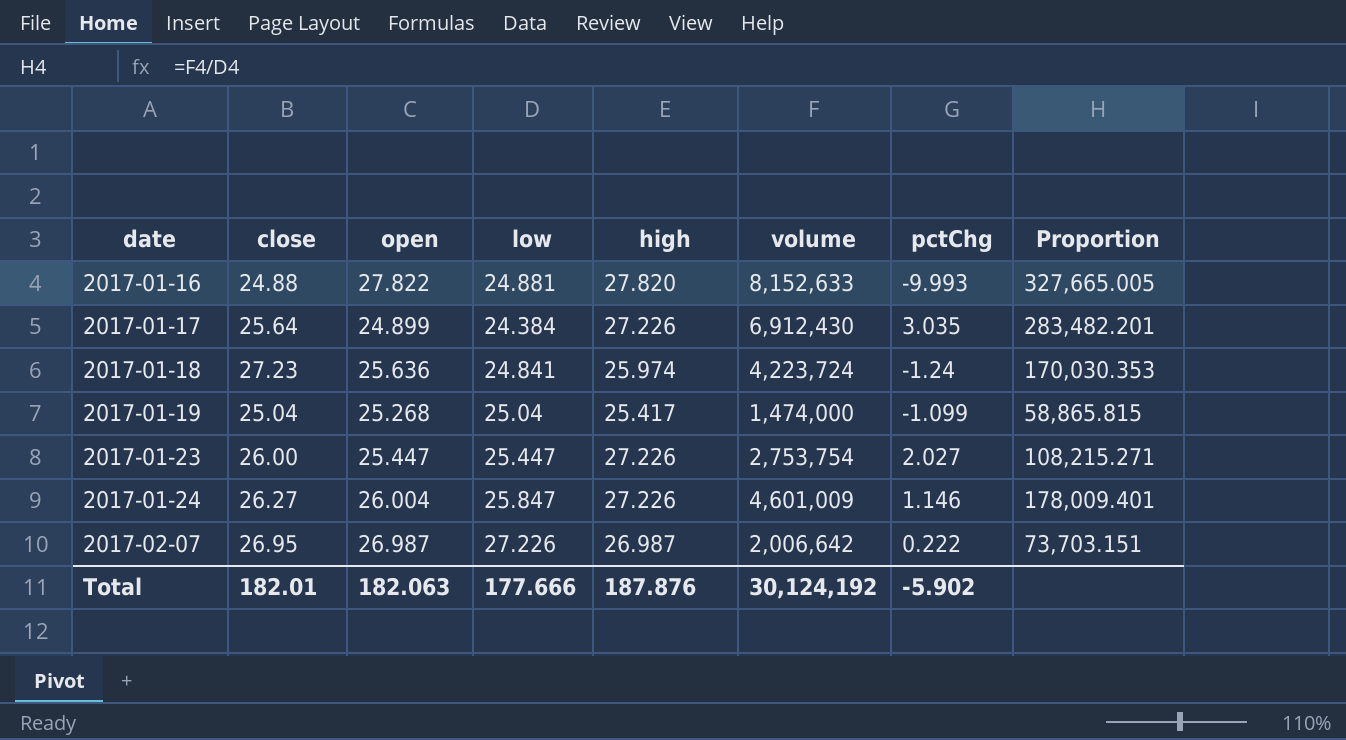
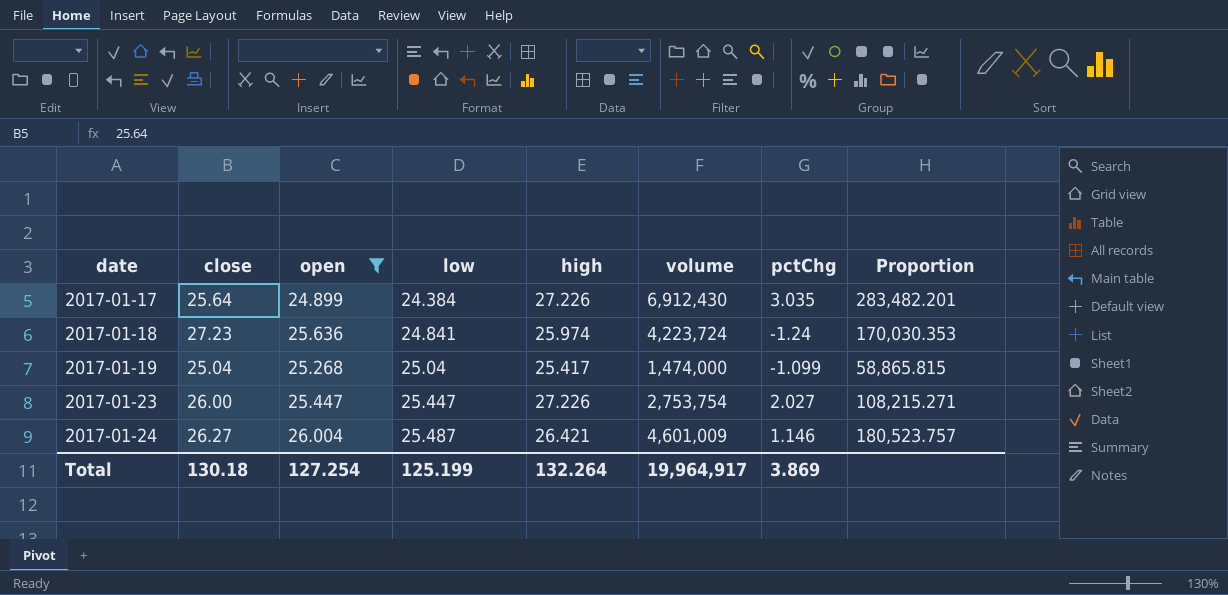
filter: none -> open <= 26.004
2017-01-24 | low: 25.847 -> 25.487
2017-01-24 | high: 27.226 -> 26.421
2017-01-24 | Proportion: 178,009.401 -> 180,523.757
Total | close: 182.01 -> 130.18
Total | open: 182.063 -> 127.254
Total | low: 177.666 -> 125.199
Total | high: 187.876 -> 132.264
Total | volume: 30,124,192 -> 19,964,917
Total | pctChg: -5.902 -> 3.869

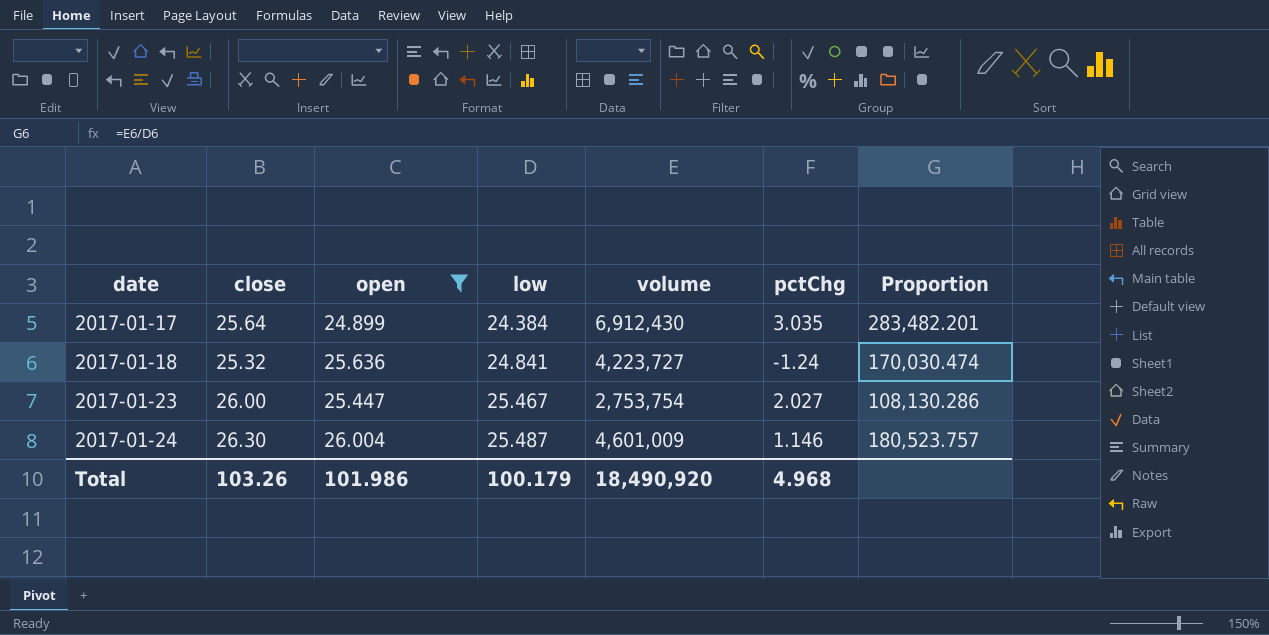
column high | position: 5 -> none
row 2017-01-19: 25.04 | 25.268 | 25.04 | 25.417 | 1,474,000 | -1.099 | 58,865.815 -> none
2017-01-18 | close: 27.23 -> 25.32
2017-01-18 | volume: 4,223,724 -> 4,223,727
2017-01-18 | Proportion: 170,030.353 -> 170,030.474
2017-01-23 | low: 25.447 -> 25.467
2017-01-23 | Proportion: 108,215.271 -> 108,130.286
2017-01-24 | close: 26.27 -> 26.30
Total | close: 130.18 -> 103.26
Total | open: 127.254 -> 101.986
Total | low: 125.199 -> 100.179
Total | volume: 19,964,917 -> 18,490,920
Total | pctChg: 3.869 -> 4.968

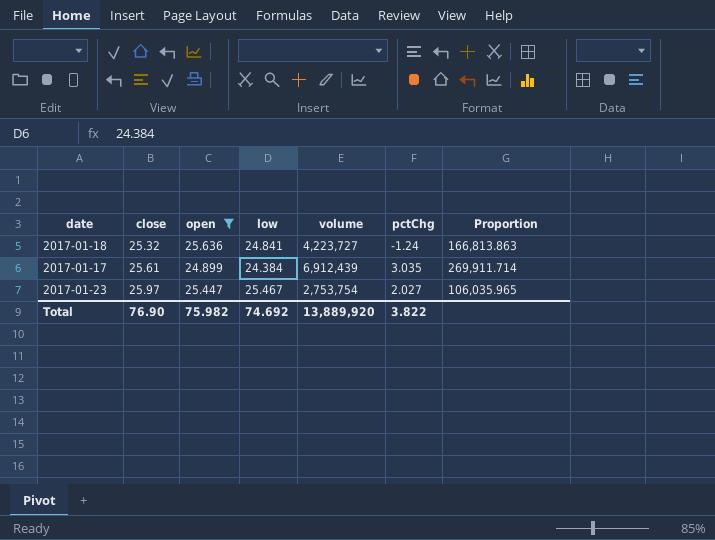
row order: date ascending -> close ascending
column Proportion | formula: [volume] / [low] -> [volume] / [close]
row 2017-01-24: 26.30 | 26.004 | 25.487 | 4,601,009 | 1.146 | 180,523.757 -> none
2017-01-17 | close: 25.64 -> 25.61
2017-01-17 | volume: 6,912,430 -> 6,912,439
2017-01-23 | close: 26.00 -> 25.97
Total | close: 103.26 -> 76.90
Total | open: 101.986 -> 75.982
Total | low: 100.179 -> 74.692
Total | volume: 18,490,920 -> 13,889,920
Total | pctChg: 4.968 -> 3.822

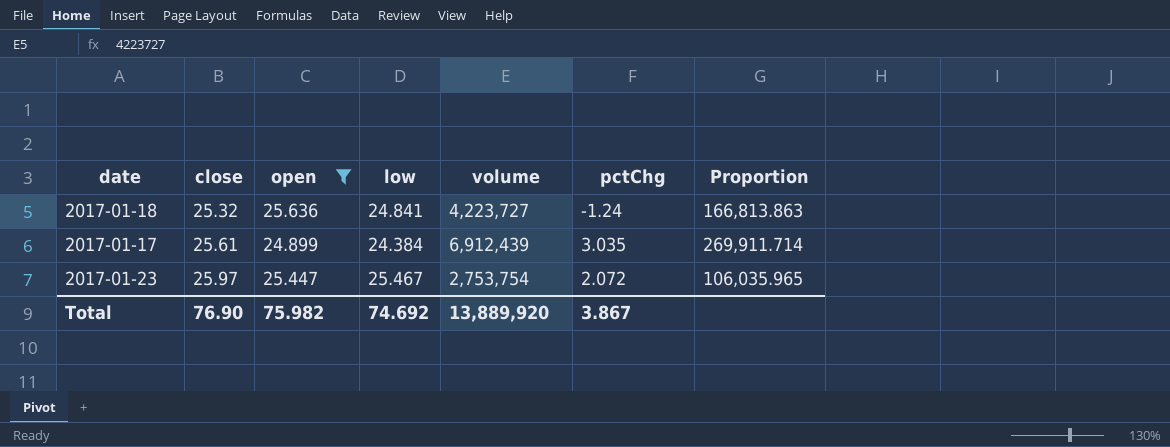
2017-01-23 | pctChg: 2.027 -> 2.072
Total | pctChg: 3.822 -> 3.867

